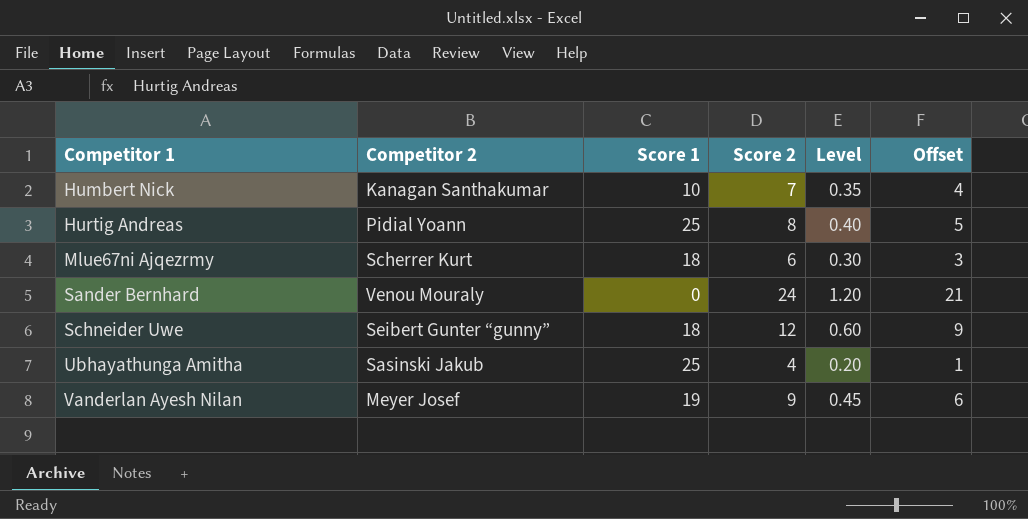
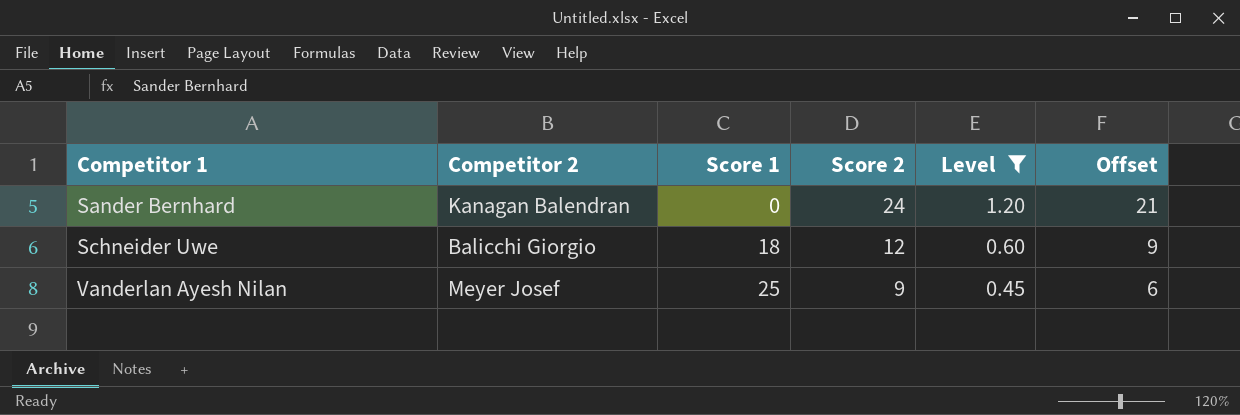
filter: none -> Level >= 0.45
Sander Bernhard | Competitor 2: Venou Mouraly -> Kanagan Balendran
Schneider Uwe | Competitor 2: Seibert Gunter “gunny” -> Balicchi Giorgio
Vanderlan Ayesh Nilan | Score 1: 19 -> 25

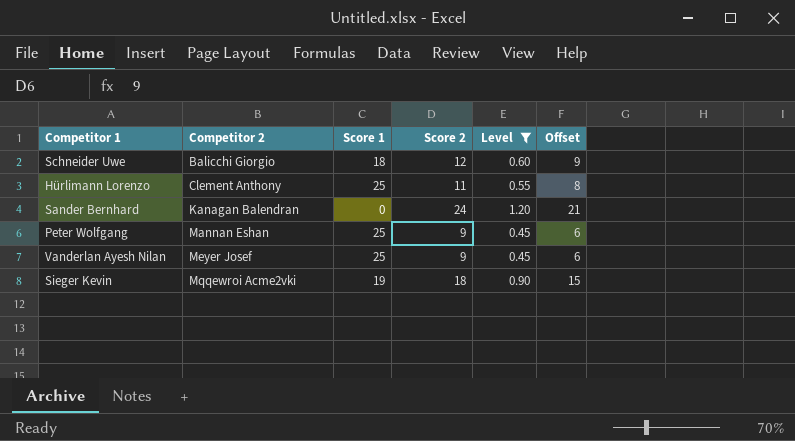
row order: Competitor 1 ascending -> Competitor 2 ascending
row Hürlimann Lorenzo: none -> Clement Anthony | 25 | 11 | 0.55 | 8
row Peter Wolfgang: none -> Mannan Eshan | 25 | 9 | 0.45 | 6
row Sieger Kevin: none -> Mqqewroi Acme2vki | 19 | 18 | 0.90 | 15

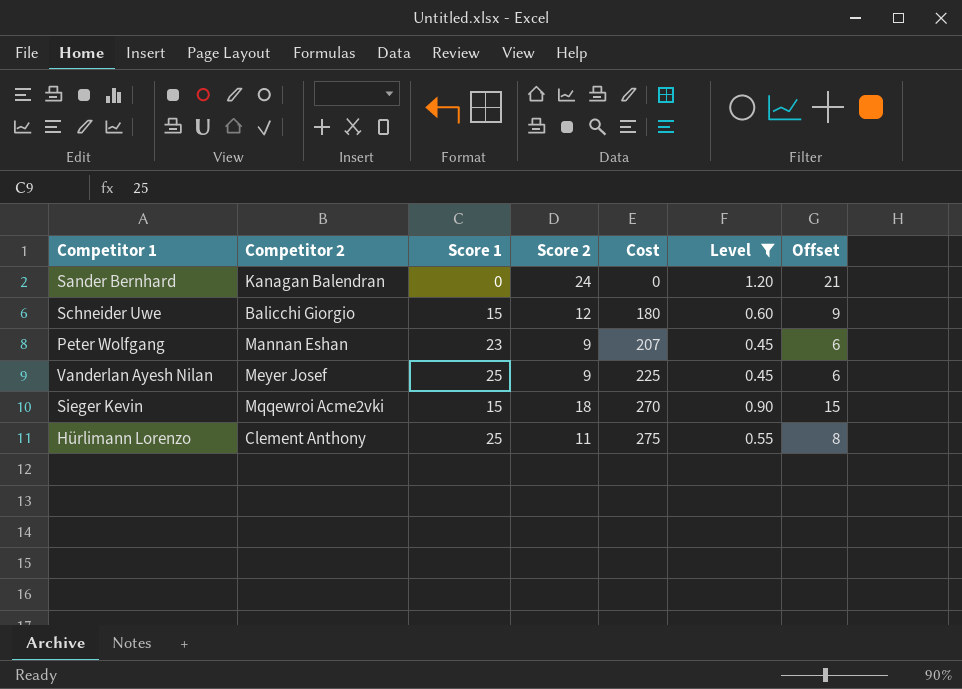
row order: Competitor 2 ascending -> Cost ascending
column Cost | formula: none -> [Score 1] * [Score 2]
Schneider Uwe | Score 1: 18 -> 15
Peter Wolfgang | Score 1: 25 -> 23
Sieger Kevin | Score 1: 19 -> 15

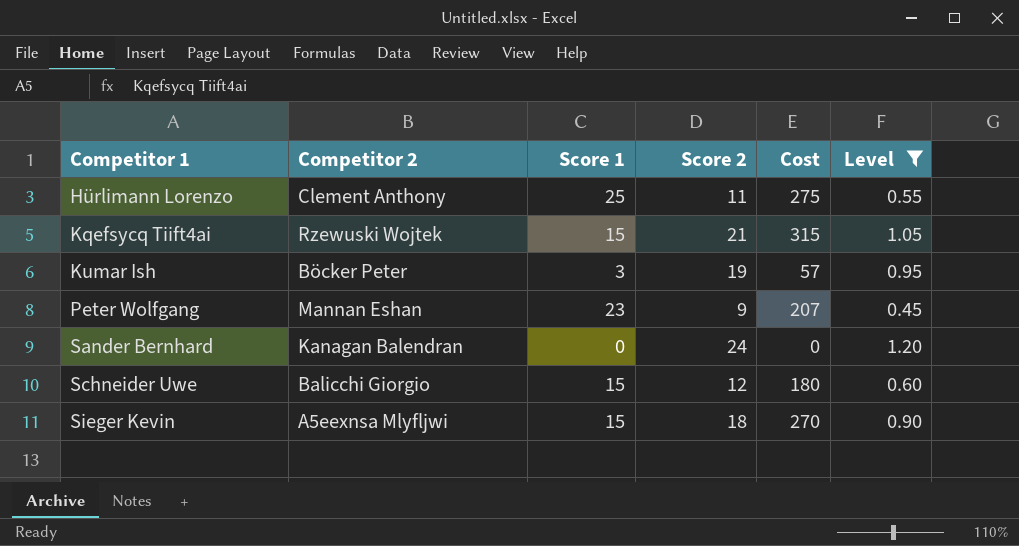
row order: Cost ascending -> Competitor 1 ascending
column Offset | formula: [Score 2] - 3 -> none
row Vanderlan Ayesh Nilan: Meyer Josef | 25 | 9 | 225 | 0.45 | 6 -> none
row Kqefsycq Tiift4ai: none -> Rzewuski Wojtek | 15 | 21 | 315 | 1.05
row Kumar Ish: none -> Böcker Peter | 3 | 19 | 57 | 0.95
Sieger Kevin | Competitor 2: Mqqewroi Acme2vki -> A5eexnsa Mlyfljwi

